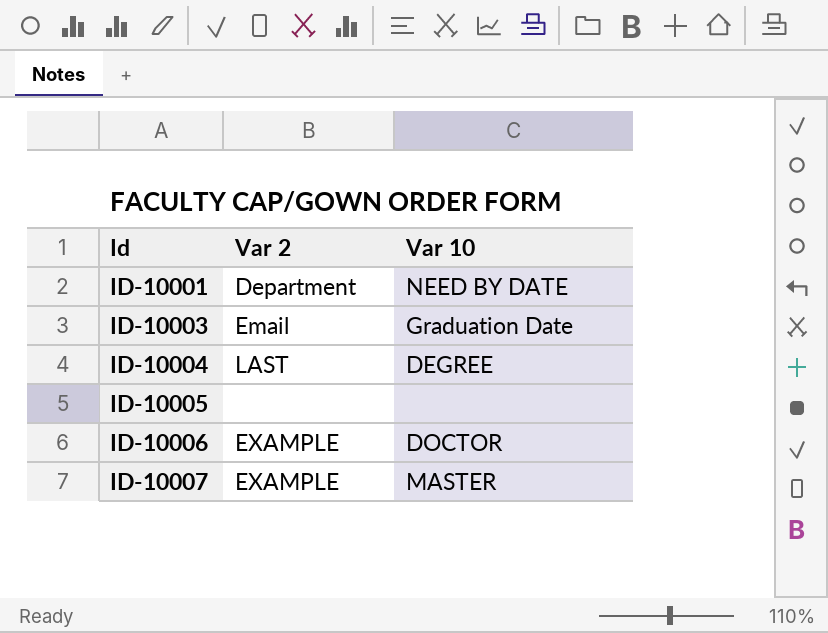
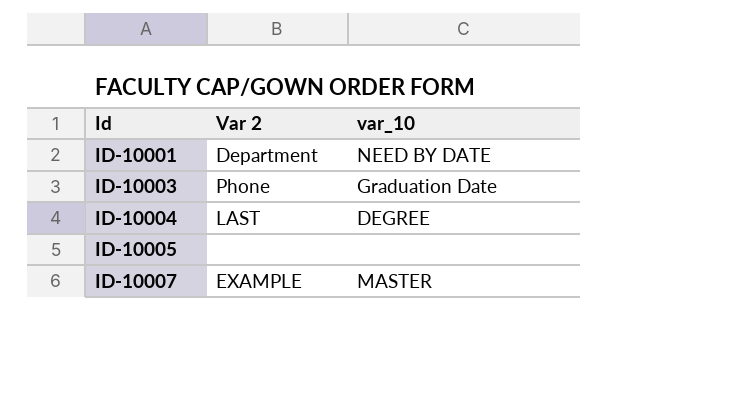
column name: Var 10 -> var_10
row ID-10006: EXAMPLE | DOCTOR -> none
ID-10003 | Var 2: Email -> Phone

